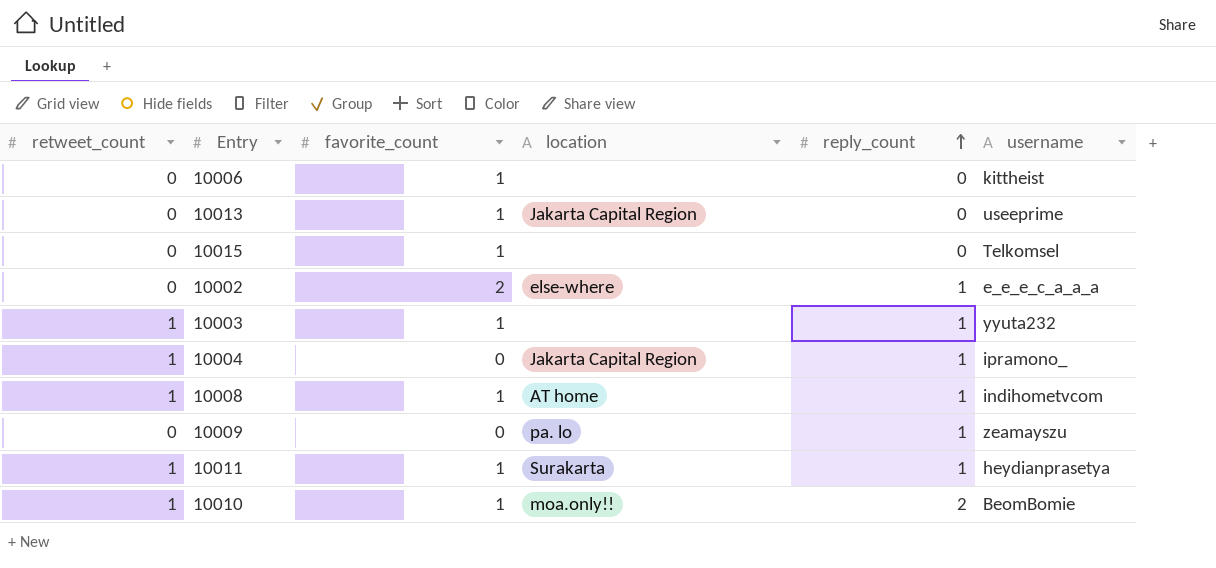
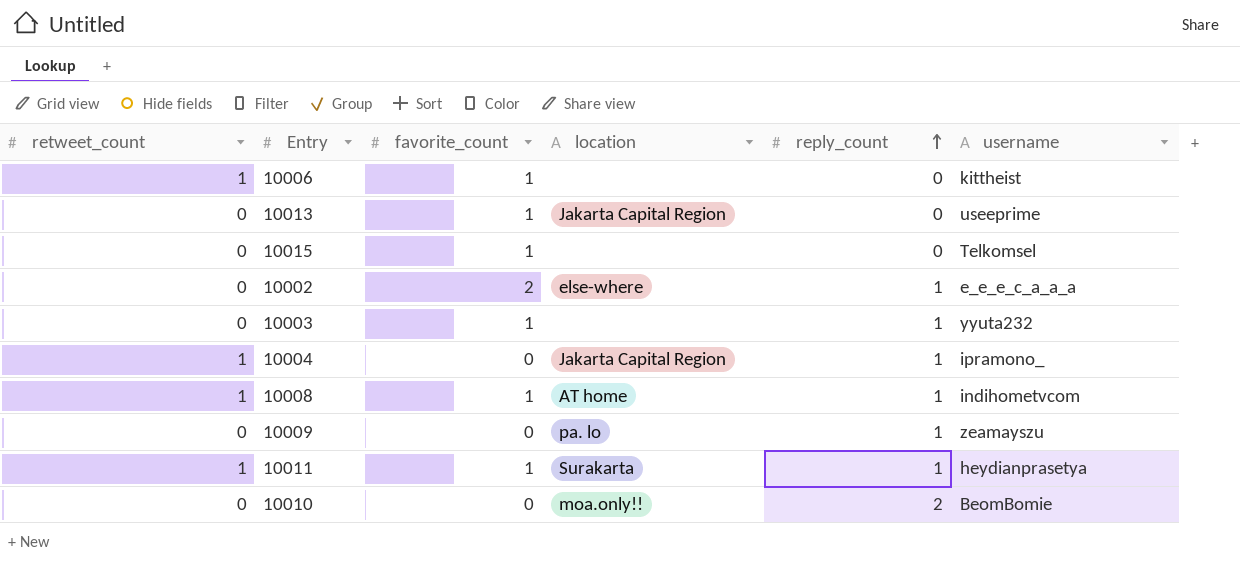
10006 | retweet_count: 0 -> 1
10003 | retweet_count: 1 -> 0
10010 | retweet_count: 1 -> 0
10010 | favorite_count: 1 -> 0

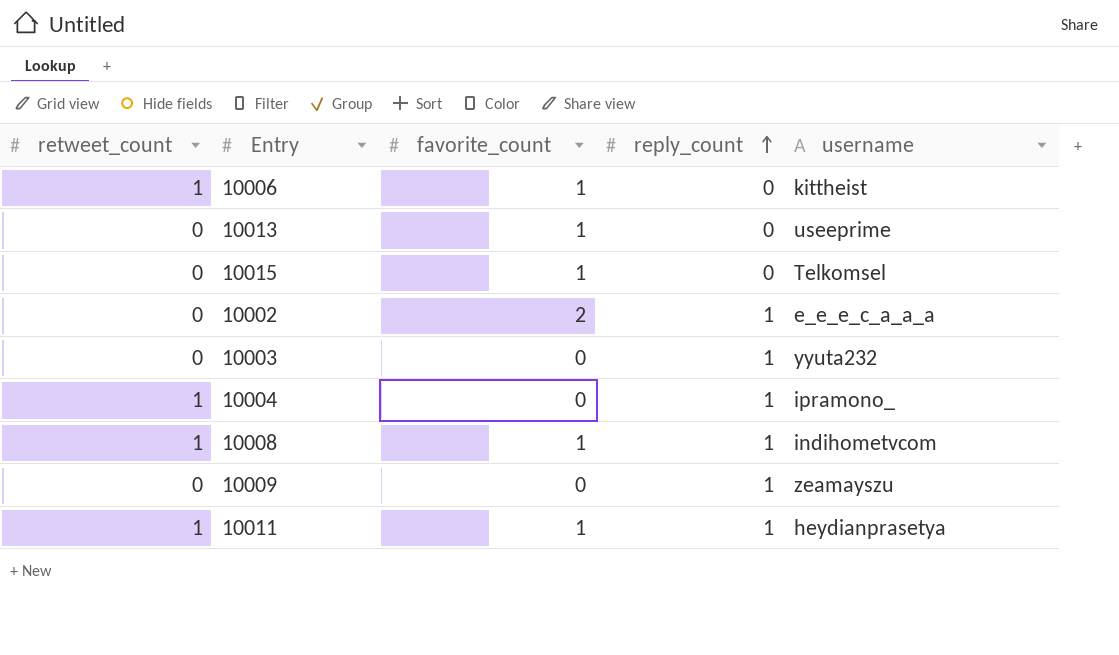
column location | position: 4 -> none
row 10010: 0 | 0 | moa.only!! | 2 | BeomBomie -> none
10003 | favorite_count: 1 -> 0

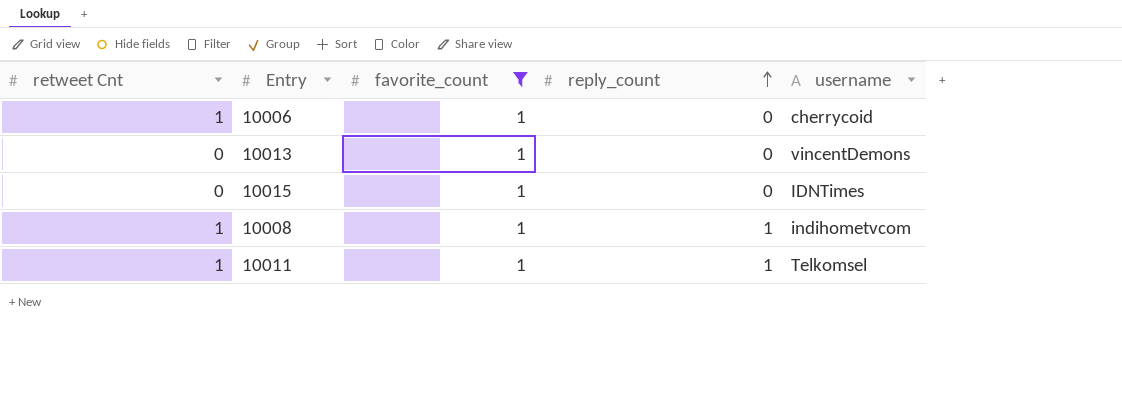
filter: none -> favorite_count = 1
column name: retweet_count -> retweet Cnt
10006 | username: kittheist -> cherrycoid
10013 | username: useeprime -> vincentDemons
10015 | username: Telkomsel -> IDNTimes
10011 | username: heydianprasetya -> Telkomsel

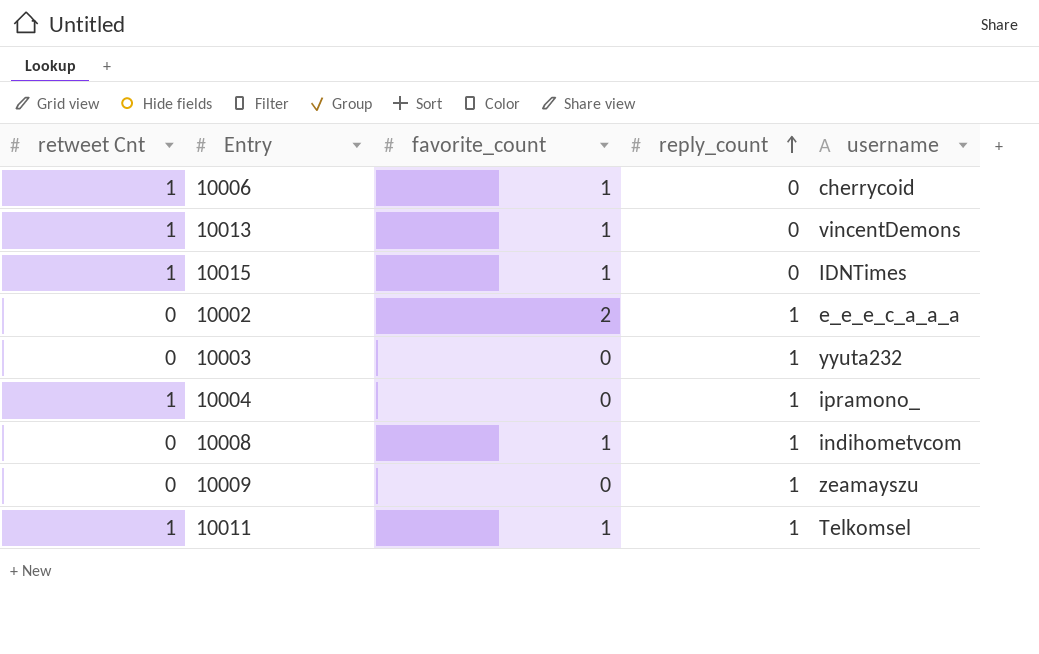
filter: favorite_count = 1 -> none
10013 | retweet Cnt: 0 -> 1
10015 | retweet Cnt: 0 -> 1
10008 | retweet Cnt: 1 -> 0

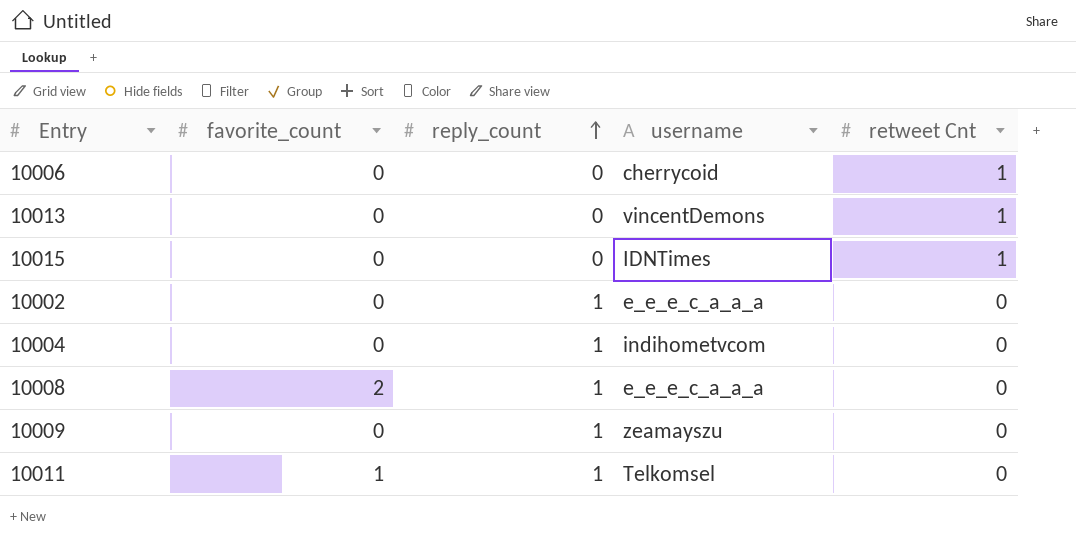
column retweet Cnt | position: 1 -> 5
row 10003: 0 | 0 | 1 | yyuta232 -> none
10006 | favorite_count: 1 -> 0
10013 | favorite_count: 1 -> 0
10015 | favorite_count: 1 -> 0
10002 | favorite_count: 2 -> 0
10004 | username: ipramono_ -> indihometvcom
10004 | retweet Cnt: 1 -> 0
10008 | favorite_count: 1 -> 2
10008 | username: indihometvcom -> e_e_e_c_a_a_a
10011 | retweet Cnt: 1 -> 0

